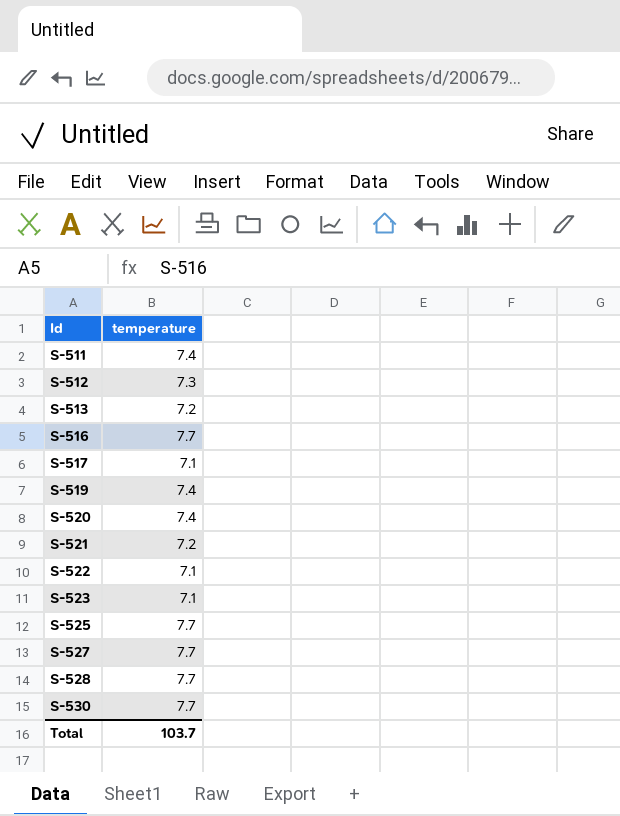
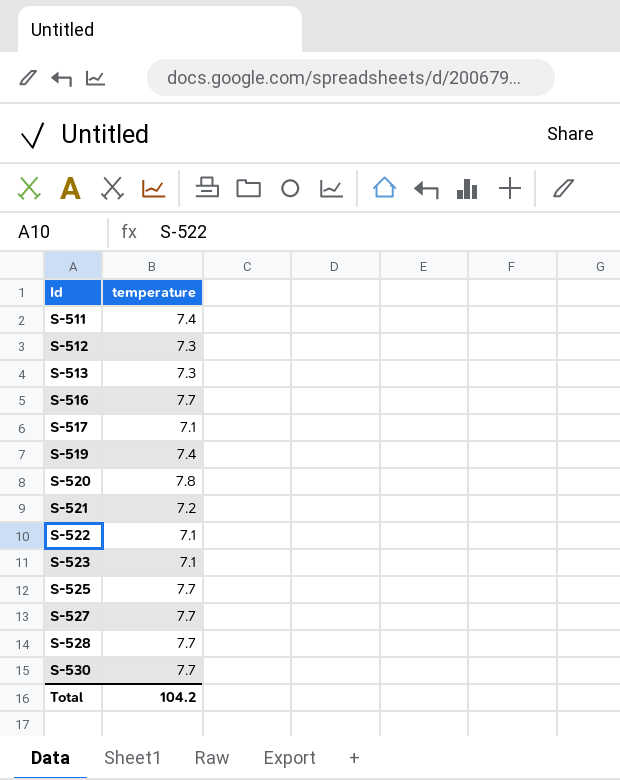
S-513 | temperature: 7.2 -> 7.3
S-520 | temperature: 7.4 -> 7.8
Total | temperature: 103.7 -> 104.2

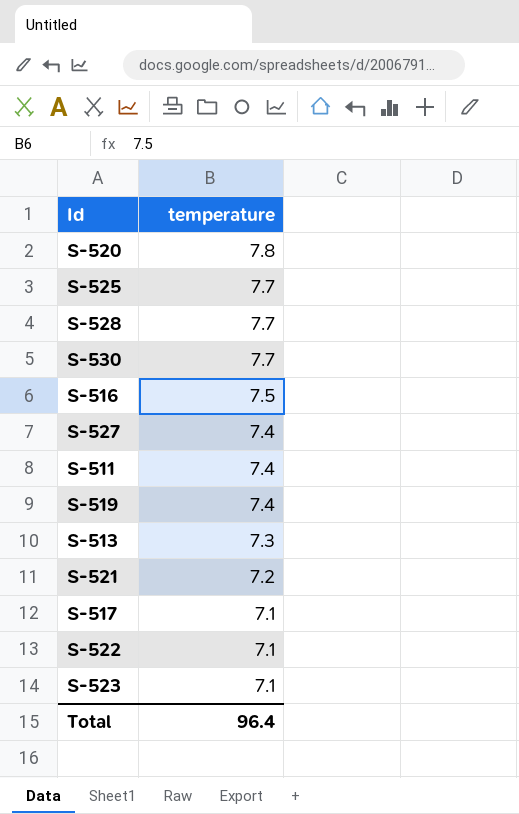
row order: Id ascending -> temperature descending
row S-512: 7.3 -> none
S-516 | temperature: 7.7 -> 7.5
S-527 | temperature: 7.7 -> 7.4
Total | temperature: 104.2 -> 96.4

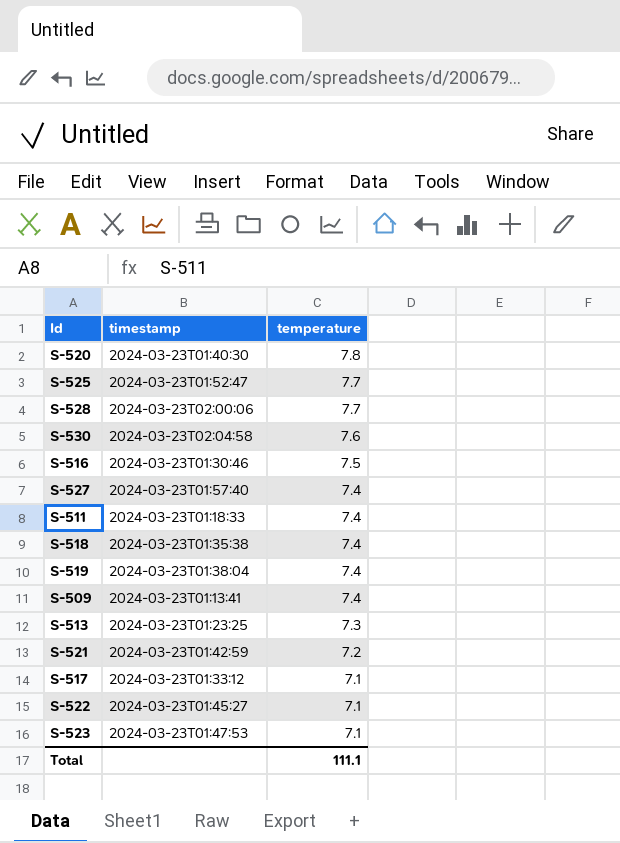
column timestamp | position: none -> 2
S-530 | temperature: 7.7 -> 7.6
row S-518: none -> 2024-03-23T01:35:38 | 7.4
row S-509: none -> 2024-03-23T01:13:41 | 7.4
Total | temperature: 96.4 -> 111.1

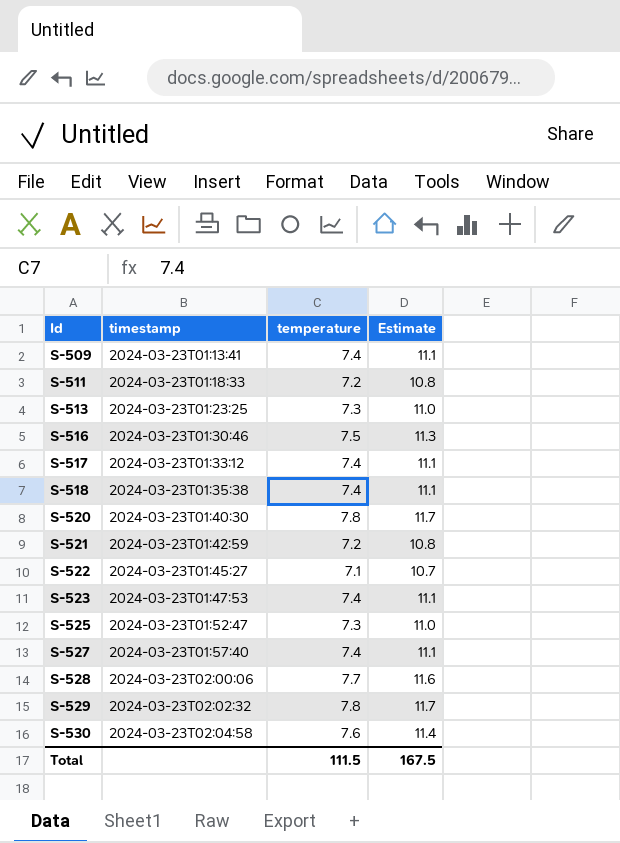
row order: temperature descending -> Id ascending
column Estimate | formula: none -> [temperature] * 1.5
row S-519: 2024-03-23T01:38:04 | 7.4 -> none
S-511 | temperature: 7.4 -> 7.2
S-517 | temperature: 7.1 -> 7.4
S-523 | temperature: 7.1 -> 7.4
S-525 | temperature: 7.7 -> 7.3
row S-529: none -> 2024-03-23T02:02:32 | 7.8 | 11.7
Total | temperature: 111.1 -> 111.5

